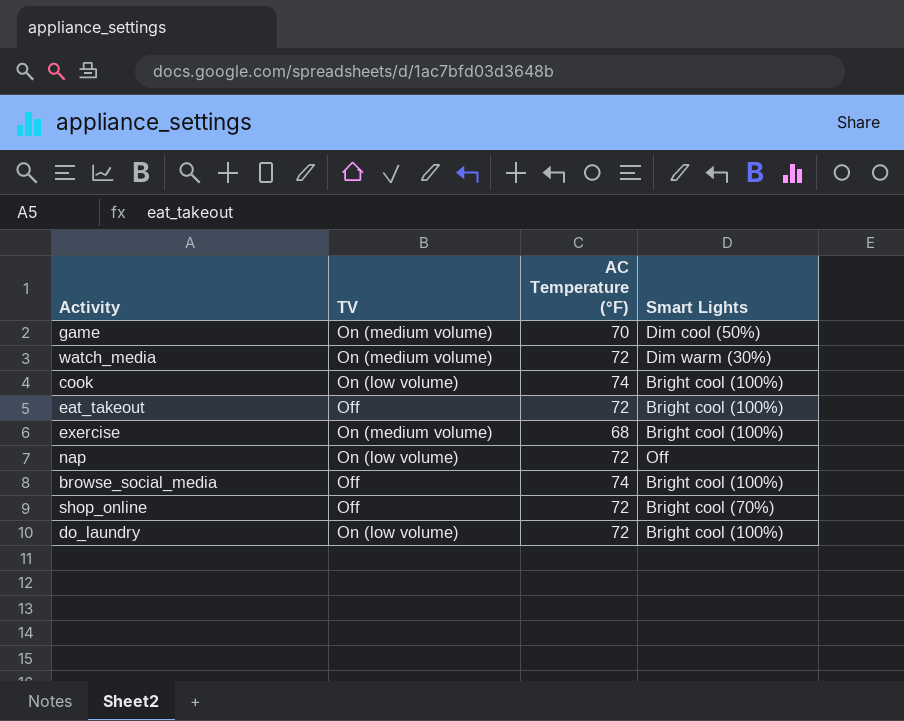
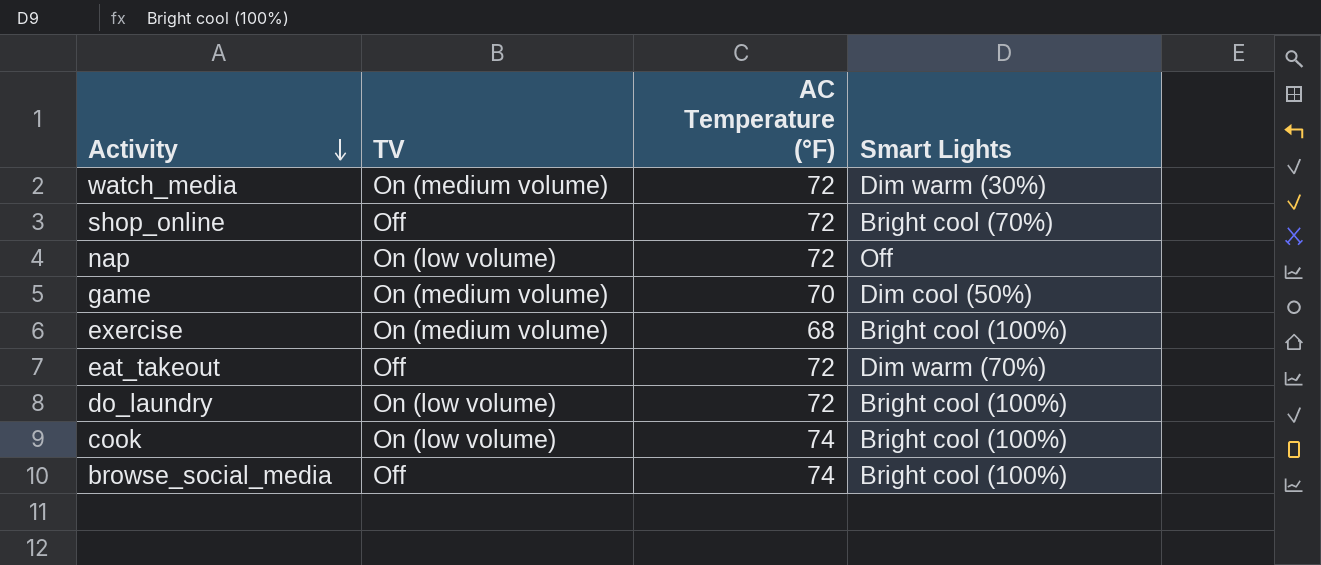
row order: none -> Activity descending
eat_takeout | Smart Lights: Bright cool (100%) -> Dim warm (70%)

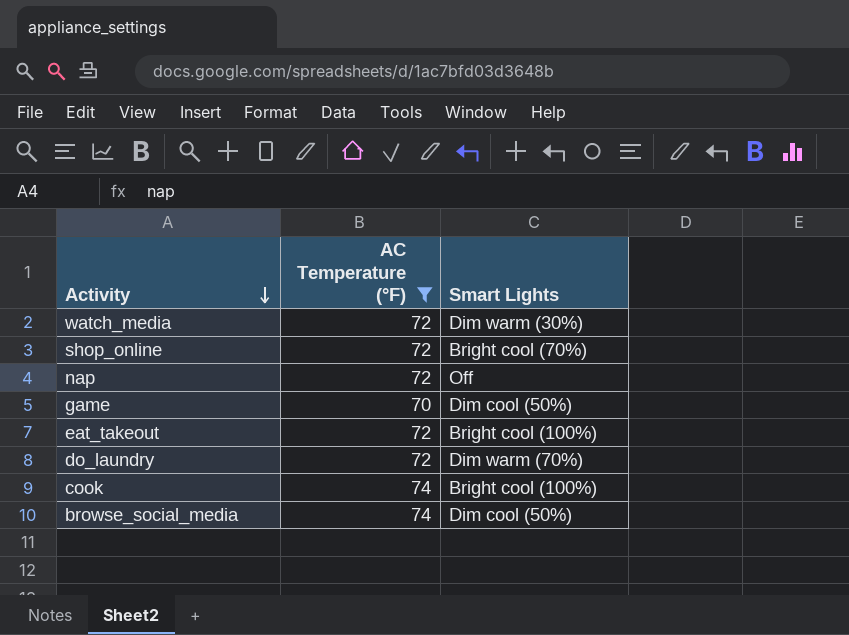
filter: none -> AC Temperature (°F) != 68
column TV | position: 2 -> none
eat_takeout | Smart Lights: Dim warm (70%) -> Bright cool (100%)
do_laundry | Smart Lights: Bright cool (100%) -> Dim warm (70%)
browse_social_media | Smart Lights: Bright cool (100%) -> Dim cool (50%)

